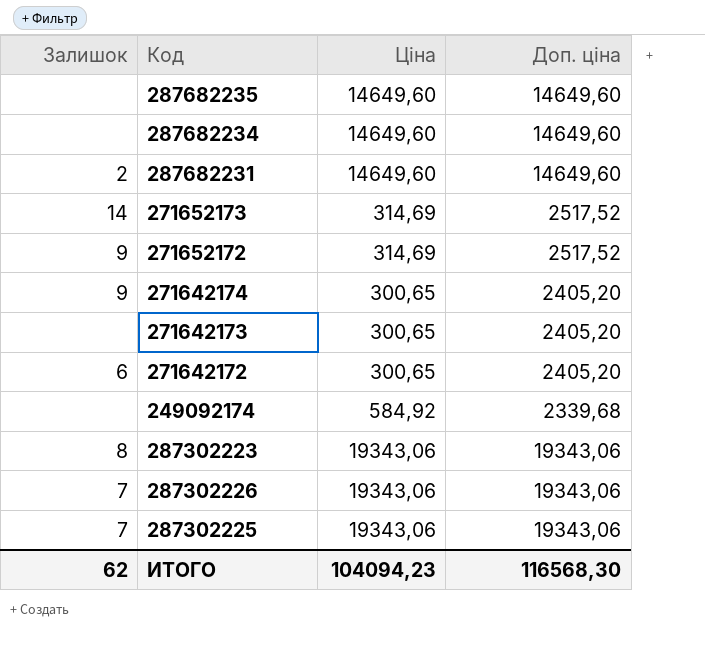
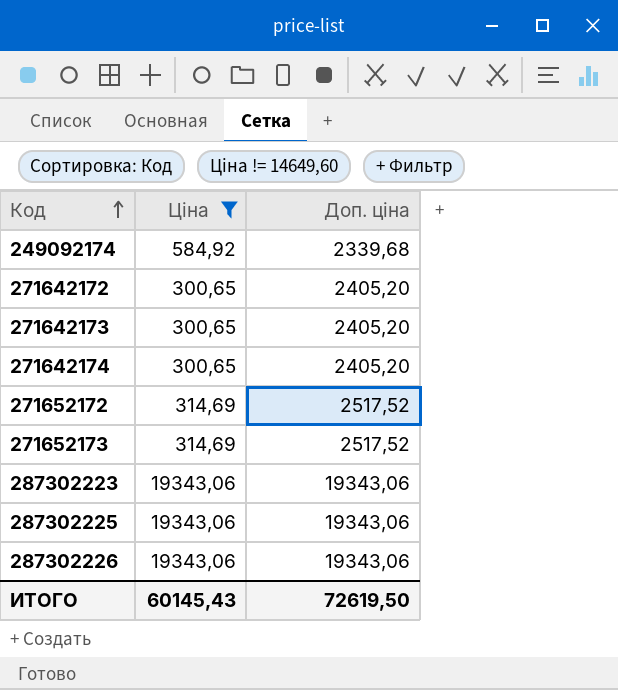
filter: none -> Ціна != 14649,60
row order: none -> Код ascending
column Залишок | position: 1 -> none
ИТОГО | Ціна: 104094,23 -> 60145,43
ИТОГО | Доп. ціна: 116568,30 -> 72619,50

